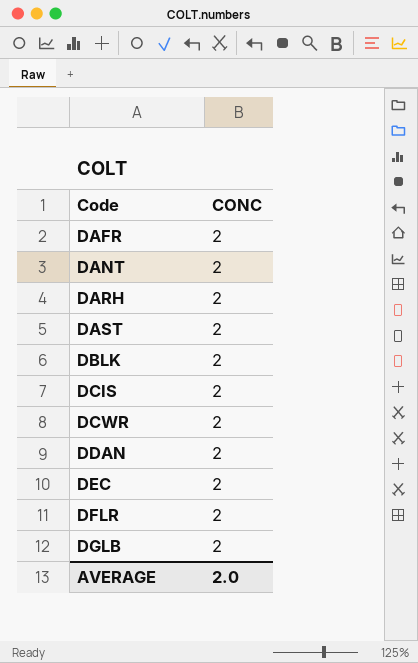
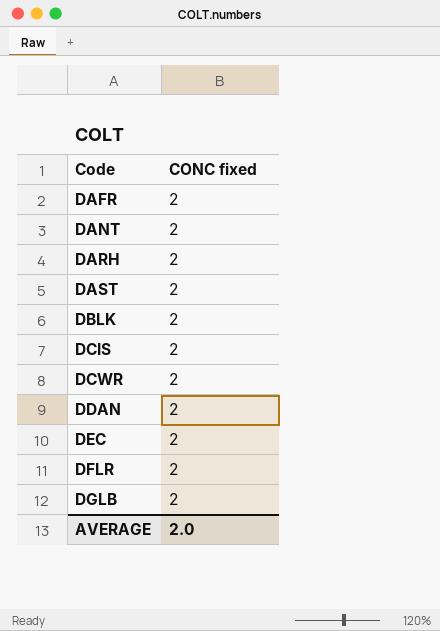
column name: CONC -> CONC fixed

